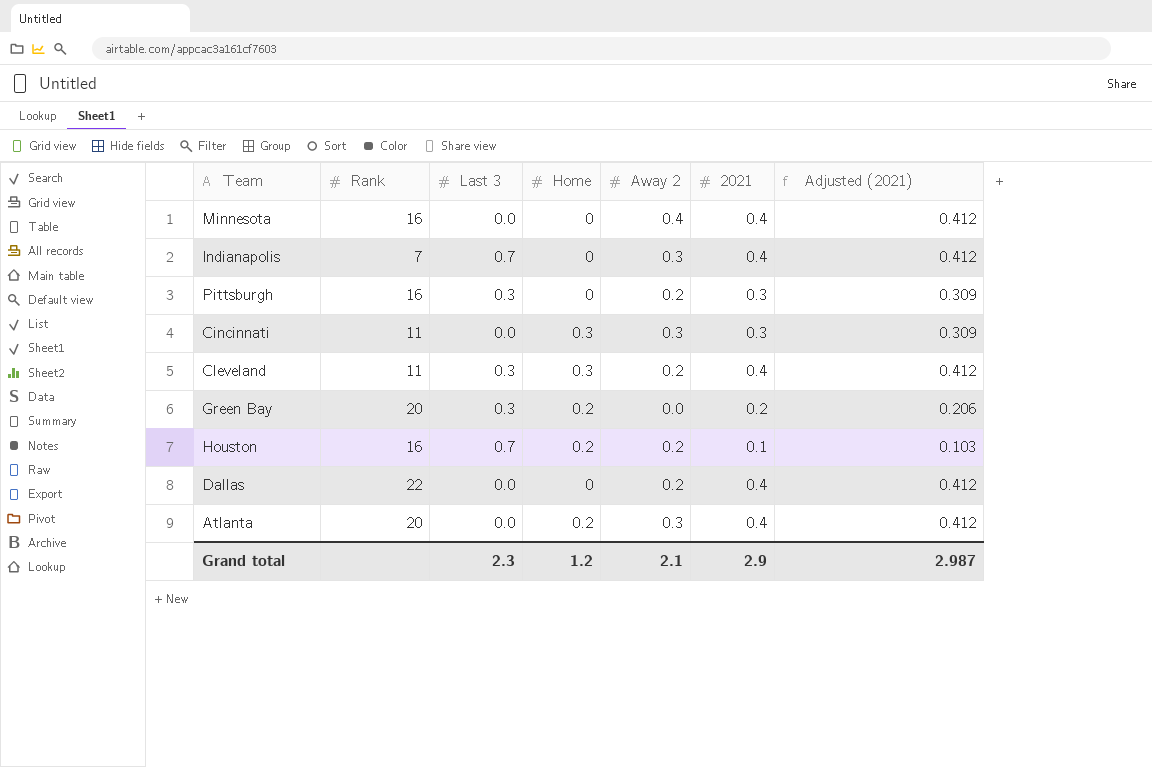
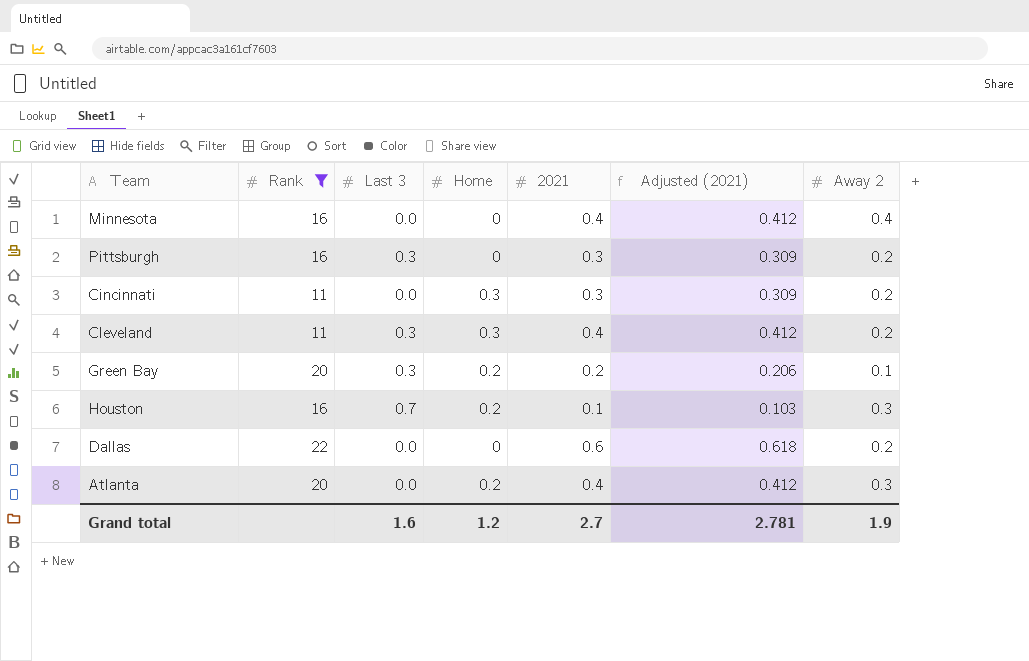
filter: none -> Rank != 7
column Away 2 | position: 5 -> 7
Cincinnati | Away 2: 0.3 -> 0.2
Green Bay | Away 2: 0.0 -> 0.1
Houston | Away 2: 0.2 -> 0.3
Dallas | 2021: 0.4 -> 0.6
Dallas | Adjusted (2021): 0.412 -> 0.618
Grand total | Last 3: 2.3 -> 1.6
Grand total | 2021: 2.9 -> 2.7
Grand total | Adjusted (2021): 2.987 -> 2.781
Grand total | Away 2: 2.1 -> 1.9

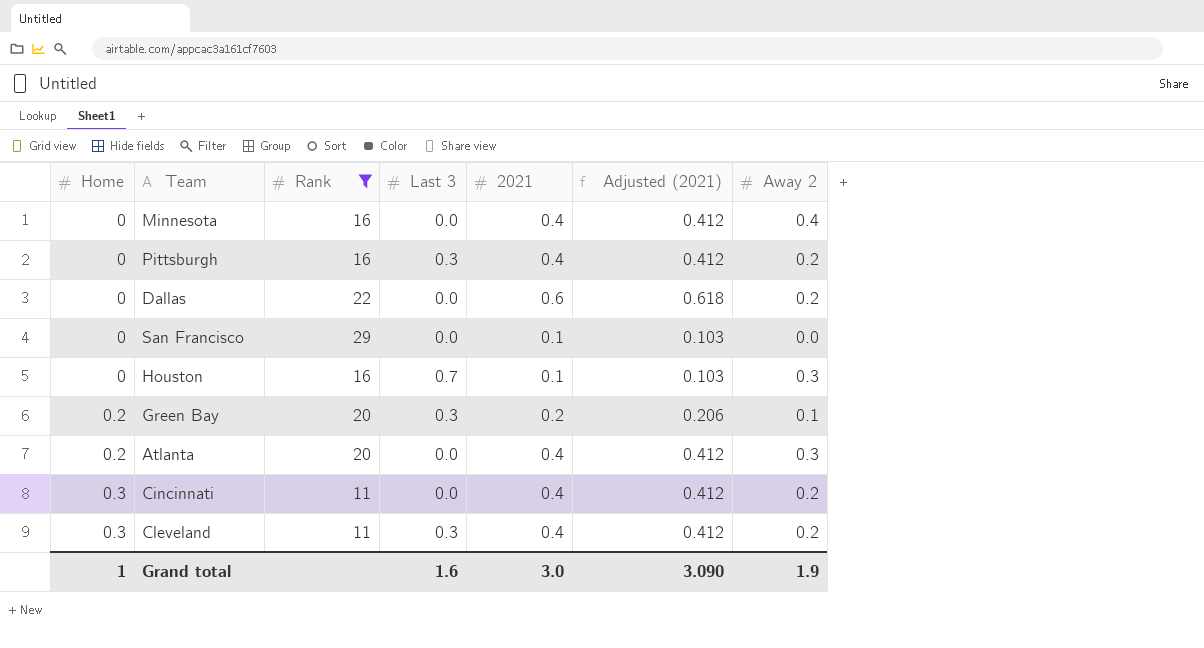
row order: none -> Home ascending
column Home | position: 4 -> 1
Pittsburgh | 2021: 0.3 -> 0.4
Pittsburgh | Adjusted (2021): 0.309 -> 0.412
row San Francisco: none -> 0 | 29 | 0.0 | 0.1 | 0.103 | 0.0
Houston | Home: 0.2 -> 0
Cincinnati | 2021: 0.3 -> 0.4
Cincinnati | Adjusted (2021): 0.309 -> 0.412
Grand total | Home: 1.2 -> 1
Grand total | 2021: 2.7 -> 3.0
Grand total | Adjusted (2021): 2.781 -> 3.090

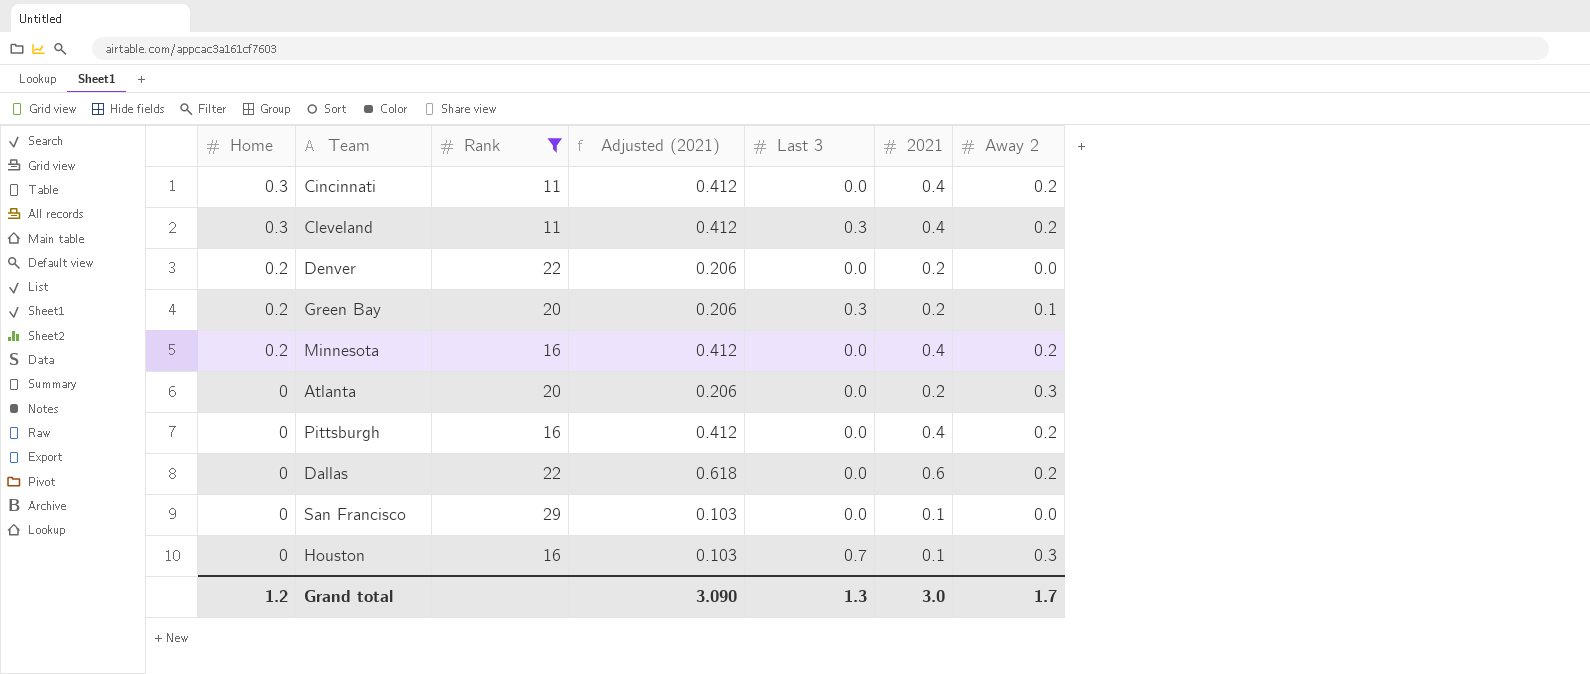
row order: Home ascending -> Home descending
column Adjusted (2021) | position: 6 -> 4
row Denver: none -> 0.2 | 22 | 0.206 | 0.0 | 0.2 | 0.0
Minnesota | Home: 0 -> 0.2
Minnesota | Away 2: 0.4 -> 0.2
Atlanta | Home: 0.2 -> 0
Atlanta | Adjusted (2021): 0.412 -> 0.206
Atlanta | 2021: 0.4 -> 0.2
Pittsburgh | Last 3: 0.3 -> 0.0
Grand total | Home: 1 -> 1.2
Grand total | Last 3: 1.6 -> 1.3
Grand total | Away 2: 1.9 -> 1.7

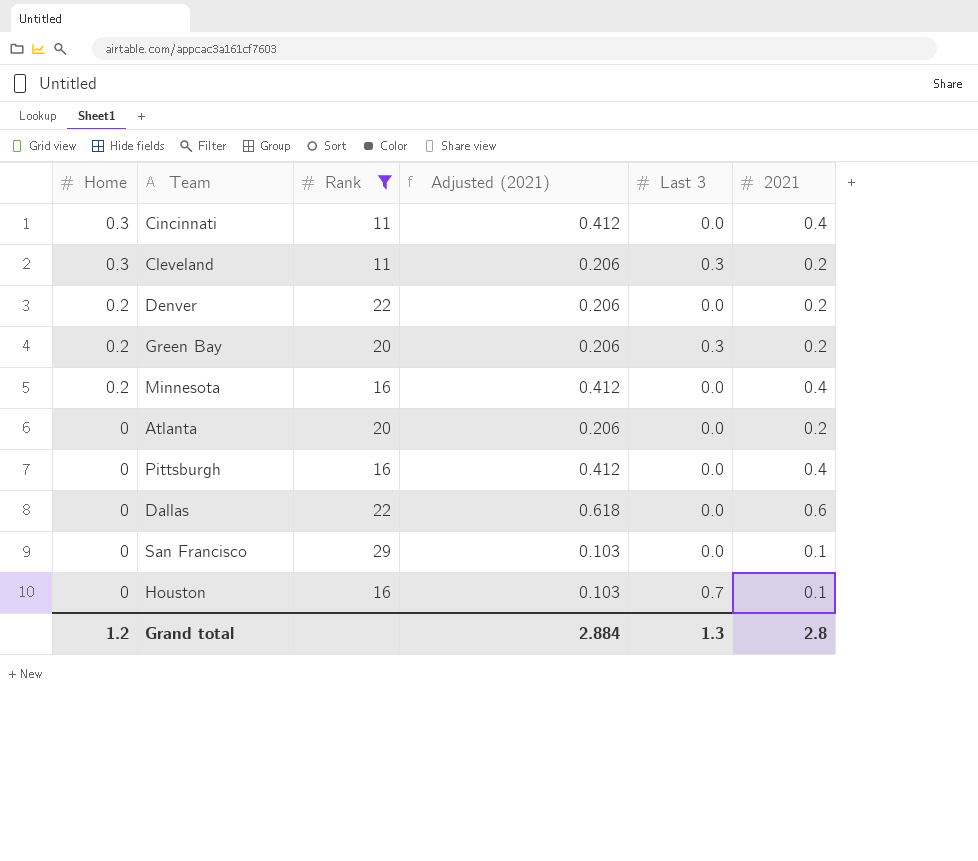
column Away 2 | position: 7 -> none
Cleveland | Adjusted (2021): 0.412 -> 0.206
Cleveland | 2021: 0.4 -> 0.2
Grand total | Adjusted (2021): 3.090 -> 2.884
Grand total | 2021: 3.0 -> 2.8

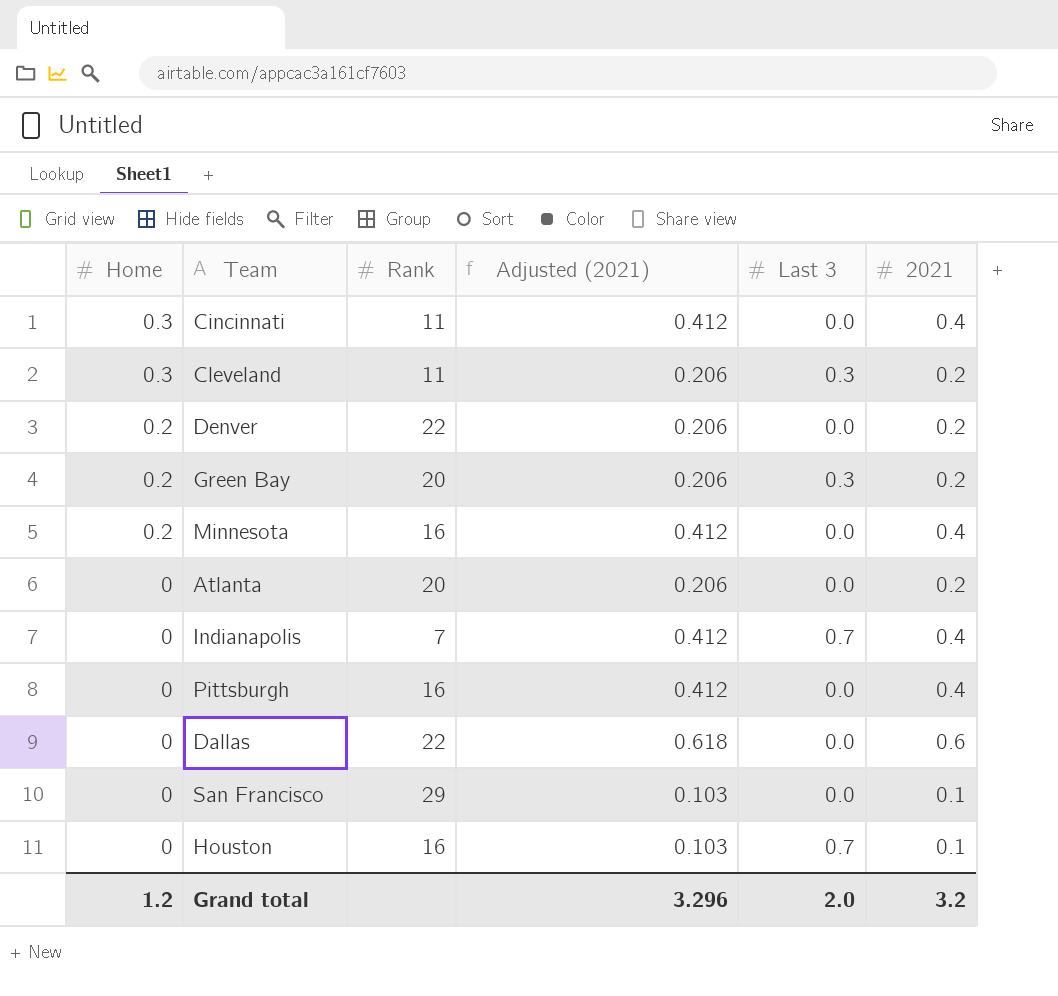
filter: Rank != 7 -> none
Grand total | Adjusted (2021): 2.884 -> 3.296
Grand total | Last 3: 1.3 -> 2.0
Grand total | 2021: 2.8 -> 3.2

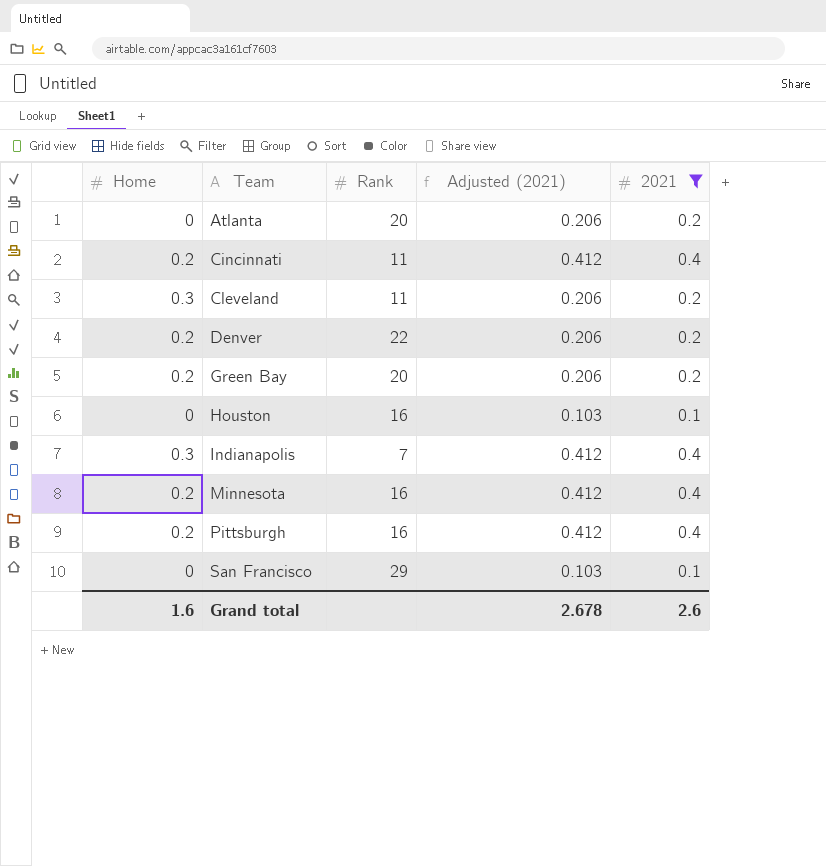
filter: none -> 2021 != 0.6
row order: Home descending -> Team ascending
column Last 3 | position: 5 -> none
Cincinnati | Home: 0.3 -> 0.2
Indianapolis | Home: 0 -> 0.3
Pittsburgh | Home: 0 -> 0.2
Grand total | Home: 1.2 -> 1.6
Grand total | Adjusted (2021): 3.296 -> 2.678
Grand total | 2021: 3.2 -> 2.6

